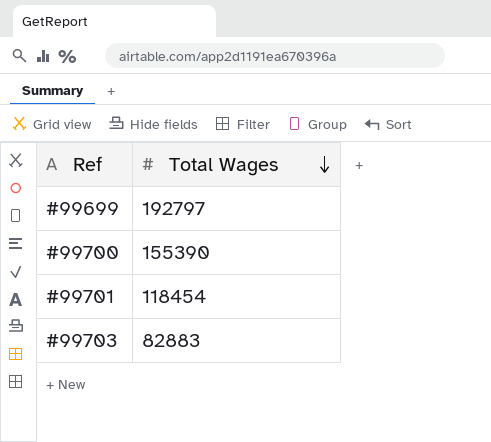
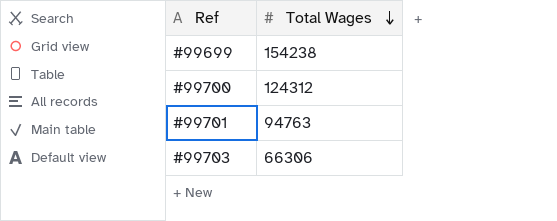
#99699 | Total Wages: 192797 -> 154238
#99700 | Total Wages: 155390 -> 124312
#99701 | Total Wages: 118454 -> 94763
#99703 | Total Wages: 82883 -> 66306

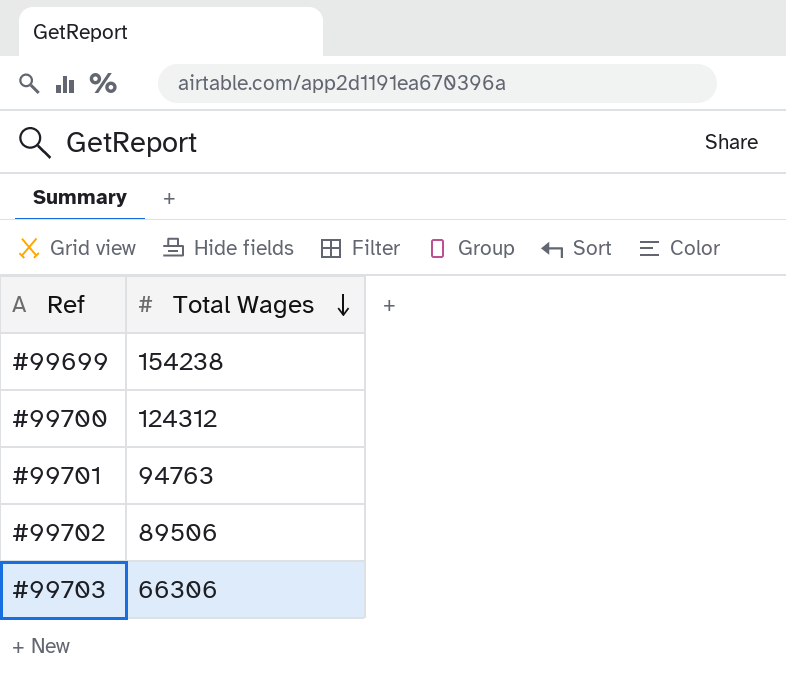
row #99702: none -> 89506

